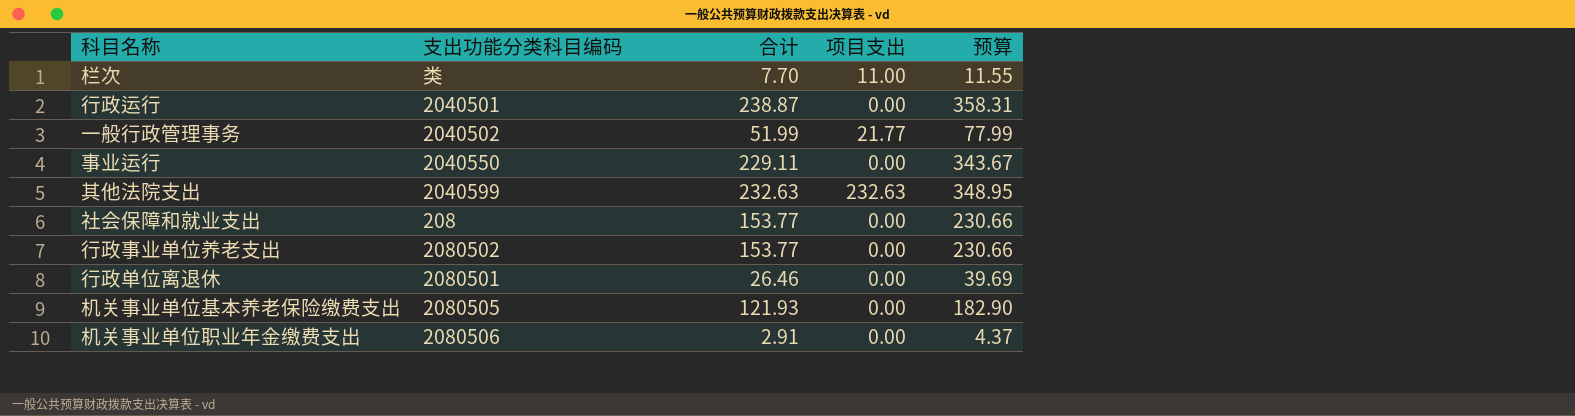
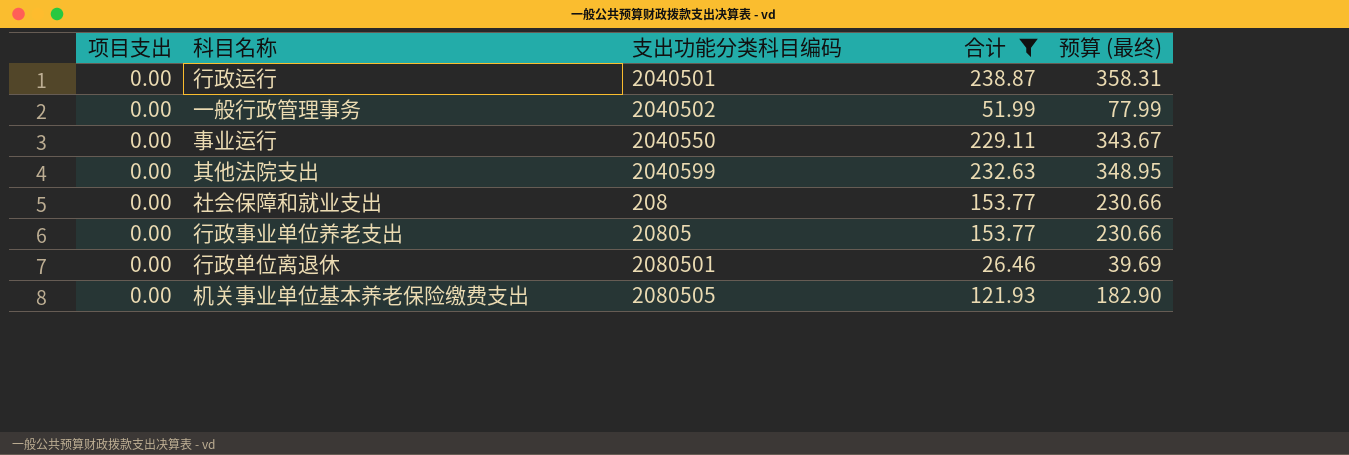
filter: none -> 合计 >= 26.46
column 项目支出 | position: 4 -> 1
column name: 预算 -> 预算 (最终)
一般行政管理事务 | 项目支出: 21.77 -> 0.00
其他法院支出 | 项目支出: 232.63 -> 0.00
行政事业单位养老支出 | 支出功能分类科目编码: 2080502 -> 20805

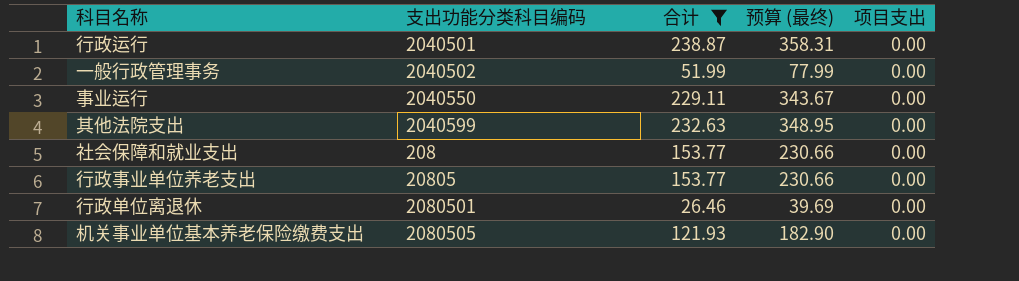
column 项目支出 | position: 1 -> 5

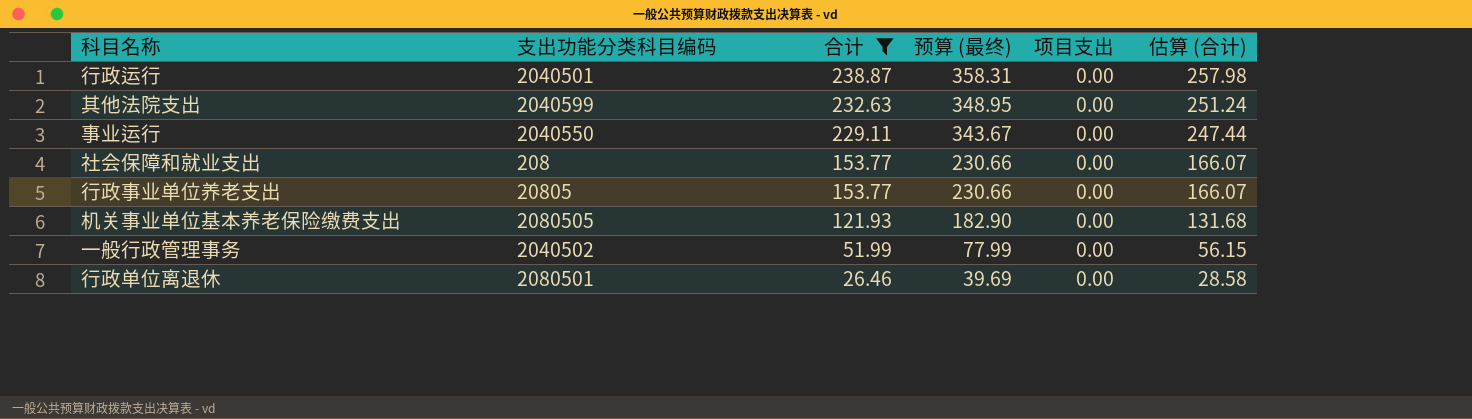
row order: none -> 合计 descending
column 估算 (合计) | formula: none -> [合计] * 1.08

